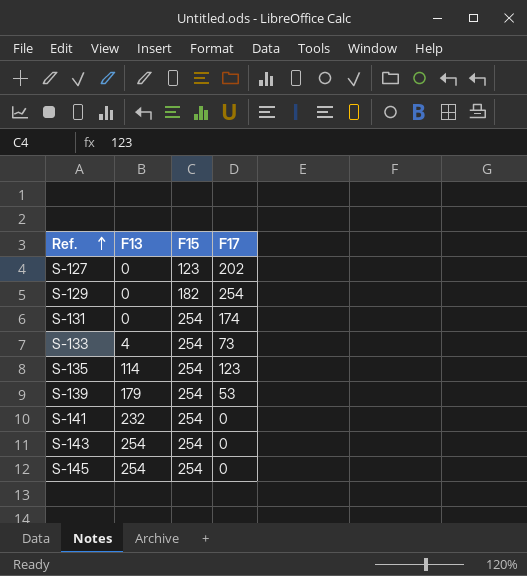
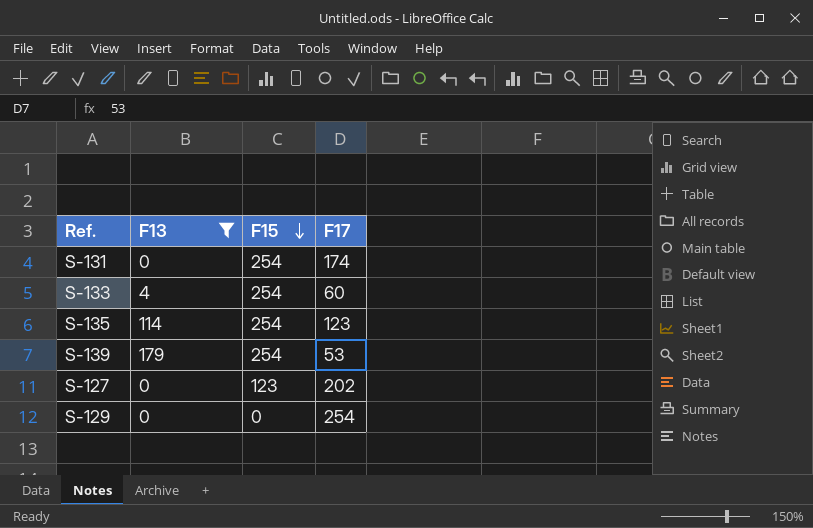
filter: none -> F13 <= 179
row order: Ref. ascending -> F15 descending
S-133 | F17: 73 -> 60
S-129 | F15: 182 -> 0

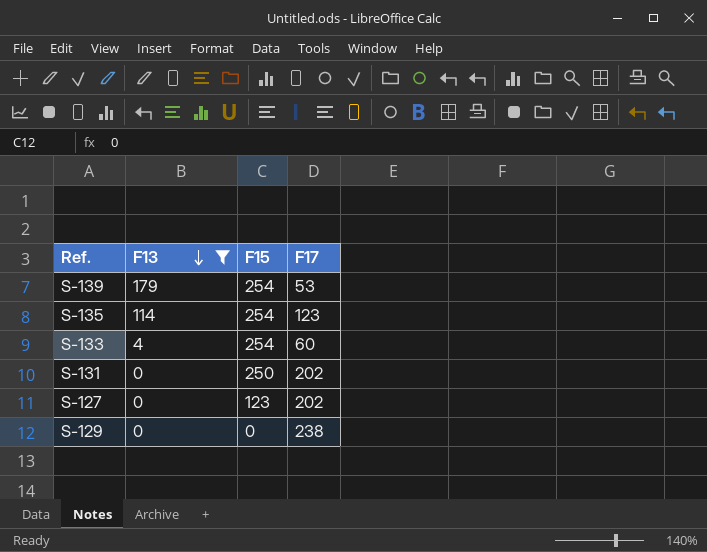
row order: F15 descending -> F13 descending
S-131 | F15: 254 -> 250
S-131 | F17: 174 -> 202
S-129 | F17: 254 -> 238

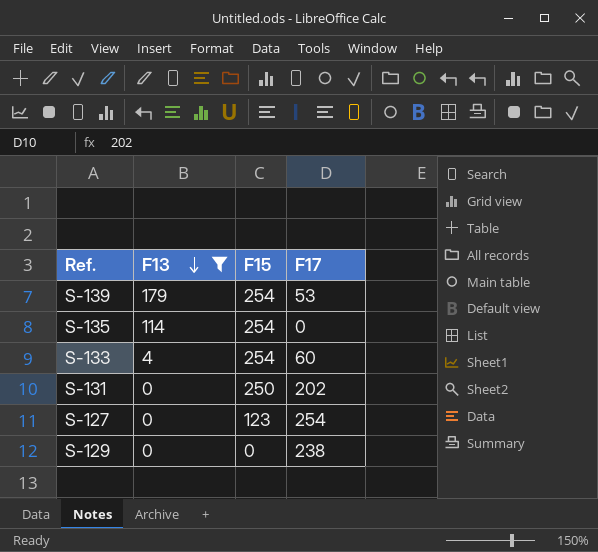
S-135 | F17: 123 -> 0
S-127 | F17: 202 -> 254

